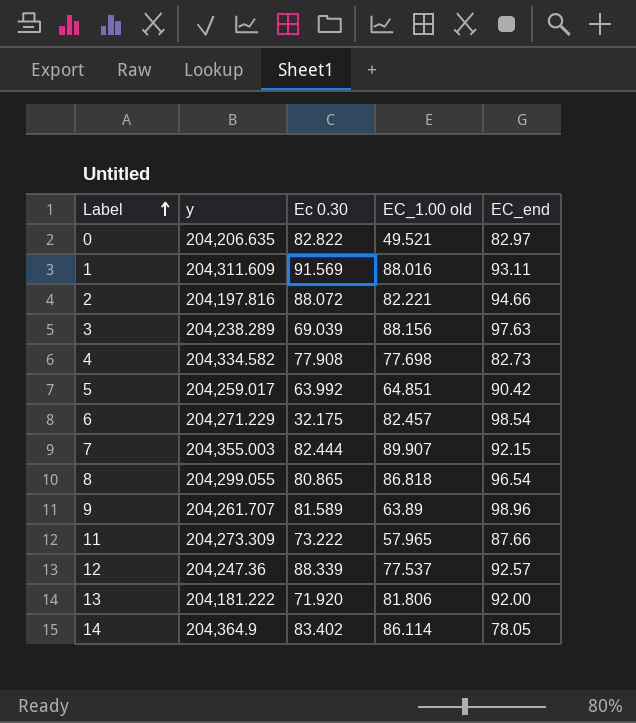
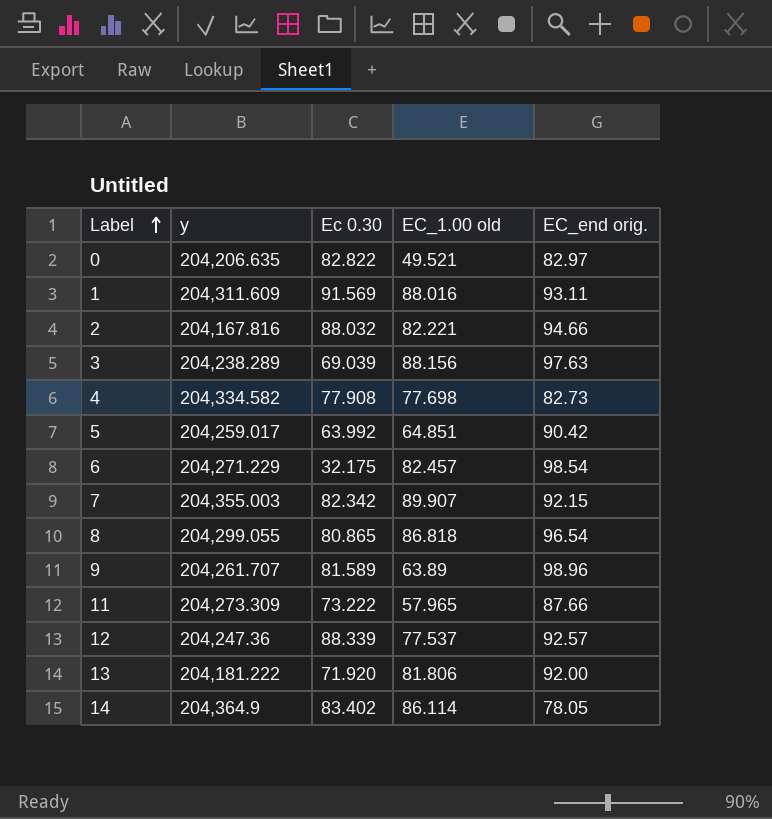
column name: EC_end -> EC_end orig.
2 | y: 204,197.816 -> 204,167.816
2 | Ec 0.30: 88.072 -> 88.032
7 | Ec 0.30: 82.444 -> 82.342

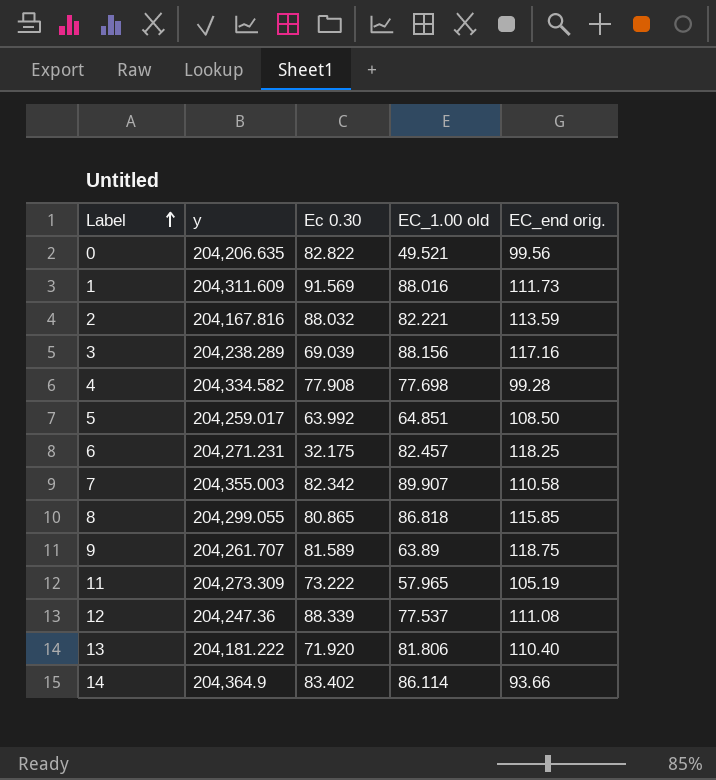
0 | EC_end orig.: 82.97 -> 99.56
1 | EC_end orig.: 93.11 -> 111.73
2 | EC_end orig.: 94.66 -> 113.59
3 | EC_end orig.: 97.63 -> 117.16
4 | EC_end orig.: 82.73 -> 99.28
5 | EC_end orig.: 90.42 -> 108.50
6 | y: 204,271.229 -> 204,271.231
6 | EC_end orig.: 98.54 -> 118.25
7 | EC_end orig.: 92.15 -> 110.58
8 | EC_end orig.: 96.54 -> 115.85
9 | EC_end orig.: 98.96 -> 118.75
11 | EC_end orig.: 87.66 -> 105.19
12 | EC_end orig.: 92.57 -> 111.08
13 | EC_end orig.: 92.00 -> 110.40
14 | EC_end orig.: 78.05 -> 93.66

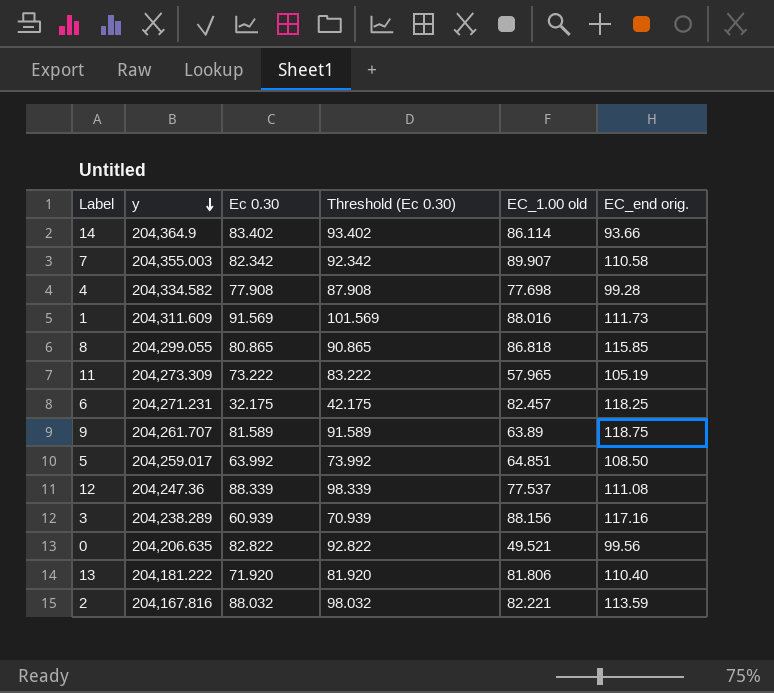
row order: Label ascending -> y descending
column Threshold (Ec 0.30) | formula: none -> [Ec 0.30] + 10
3 | Ec 0.30: 69.039 -> 60.939

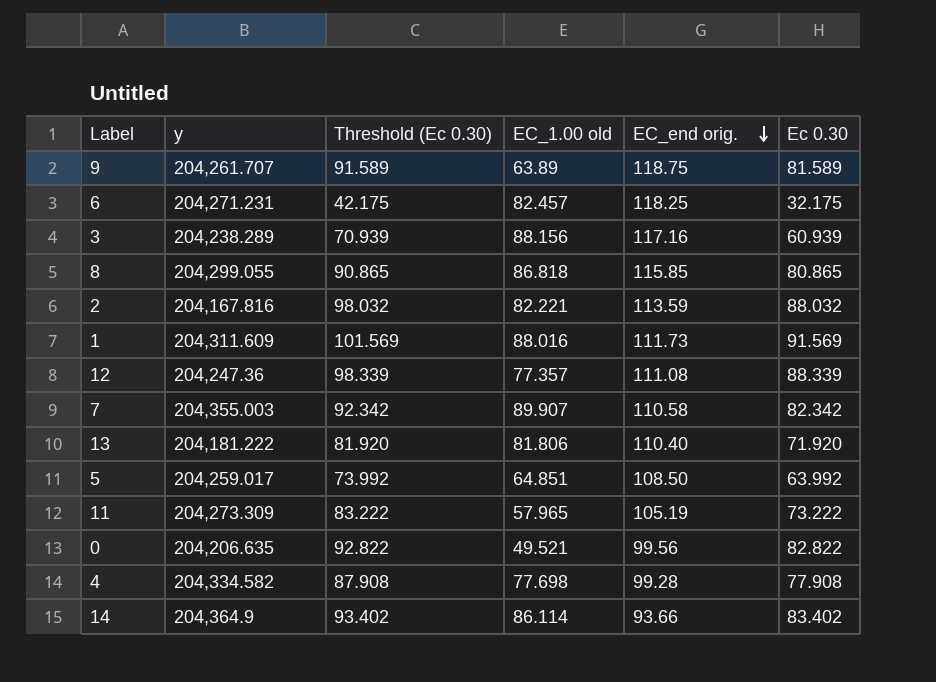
row order: y descending -> EC_end orig. descending
column Ec 0.30 | position: 3 -> 6
12 | EC_1.00 old: 77.537 -> 77.357

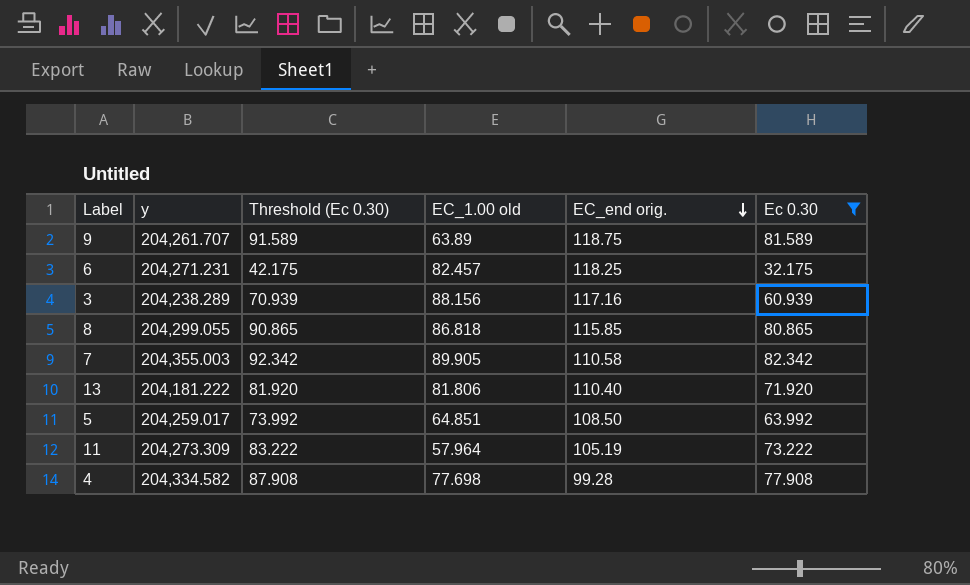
filter: none -> Ec 0.30 <= 82.342
7 | EC_1.00 old: 89.907 -> 89.905
11 | EC_1.00 old: 57.965 -> 57.964

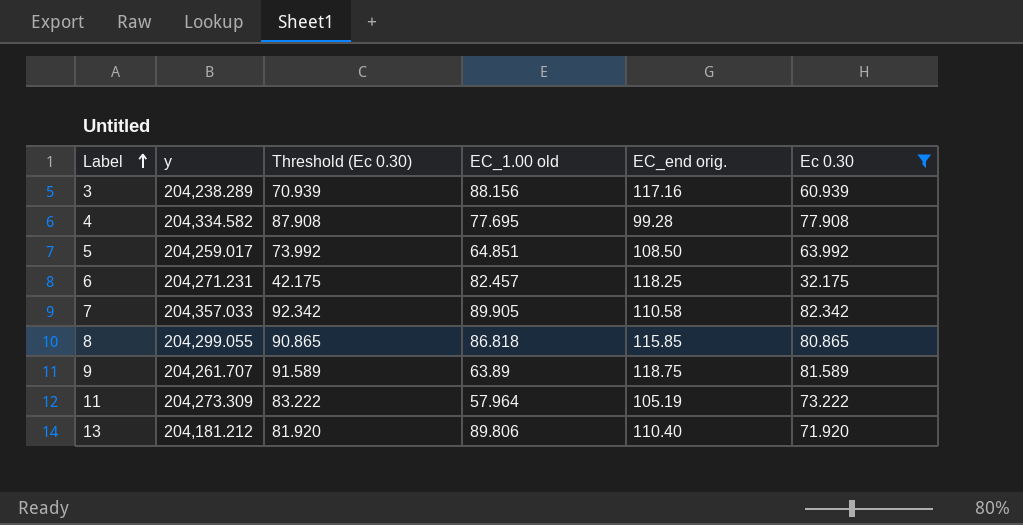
row order: EC_end orig. descending -> Label ascending
4 | EC_1.00 old: 77.698 -> 77.695
7 | y: 204,355.003 -> 204,357.033
13 | y: 204,181.222 -> 204,181.212
13 | EC_1.00 old: 81.806 -> 89.806

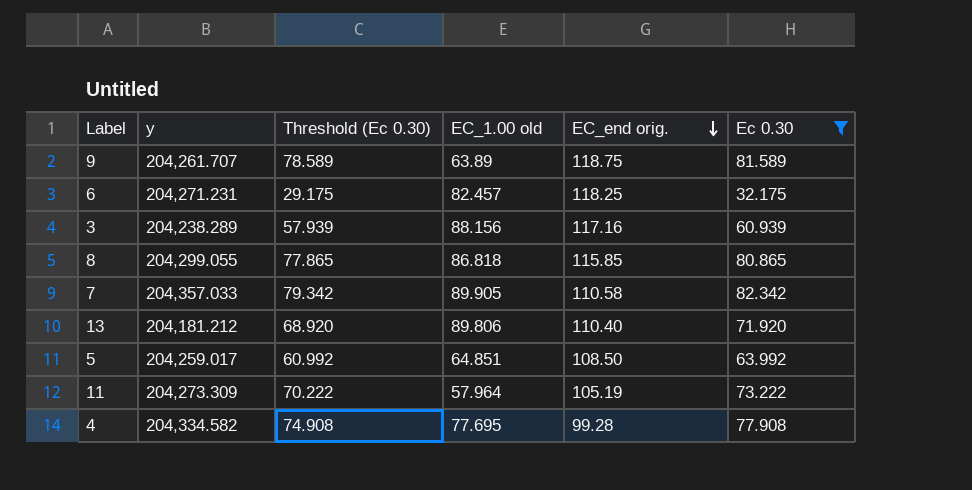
row order: Label ascending -> EC_end orig. descending
column Threshold (Ec 0.30) | formula: [Ec 0.30] + 10 -> [Ec 0.30] - 3

